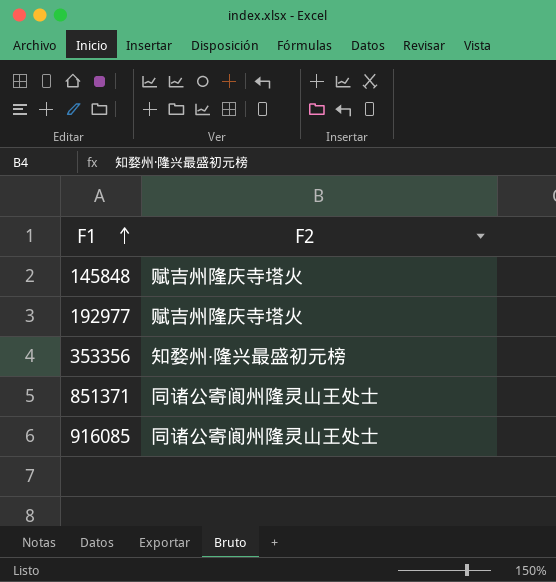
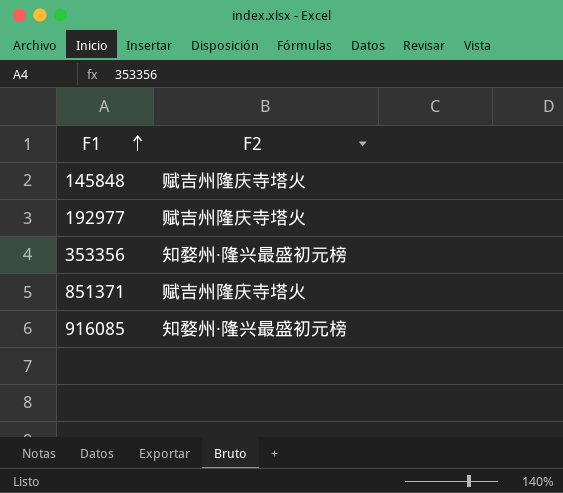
851371 | F2: 同诸公寄阆州隆灵山王处士 -> 赋吉州隆庆寺塔火
916085 | F2: 同诸公寄阆州隆灵山王处士 -> 知婺州·隆兴最盛初元榜

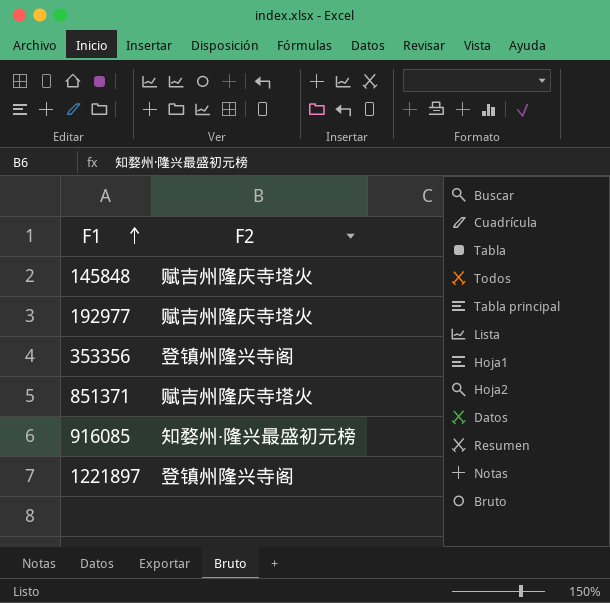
353356 | F2: 知婺州·隆兴最盛初元榜 -> 登镇州隆兴寺阁
row 1221897: none -> 登镇州隆兴寺阁

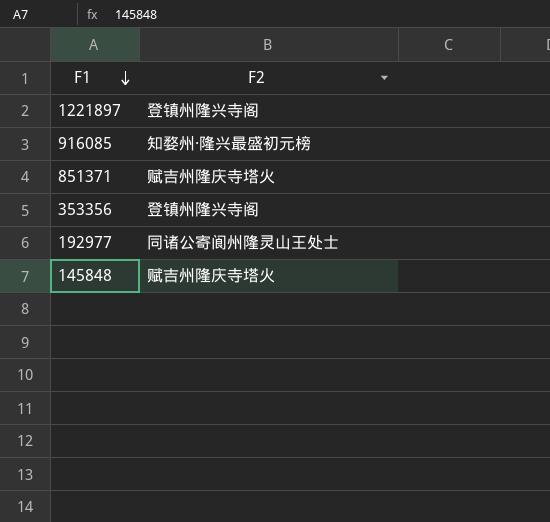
row order: F1 ascending -> F1 descending
192977 | F2: 赋吉州隆庆寺塔火 -> 同诸公寄阆州隆灵山王处士

